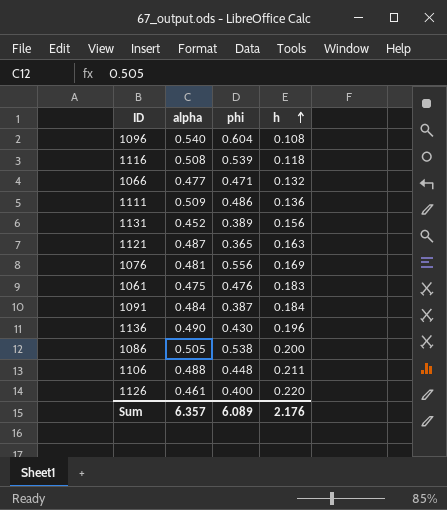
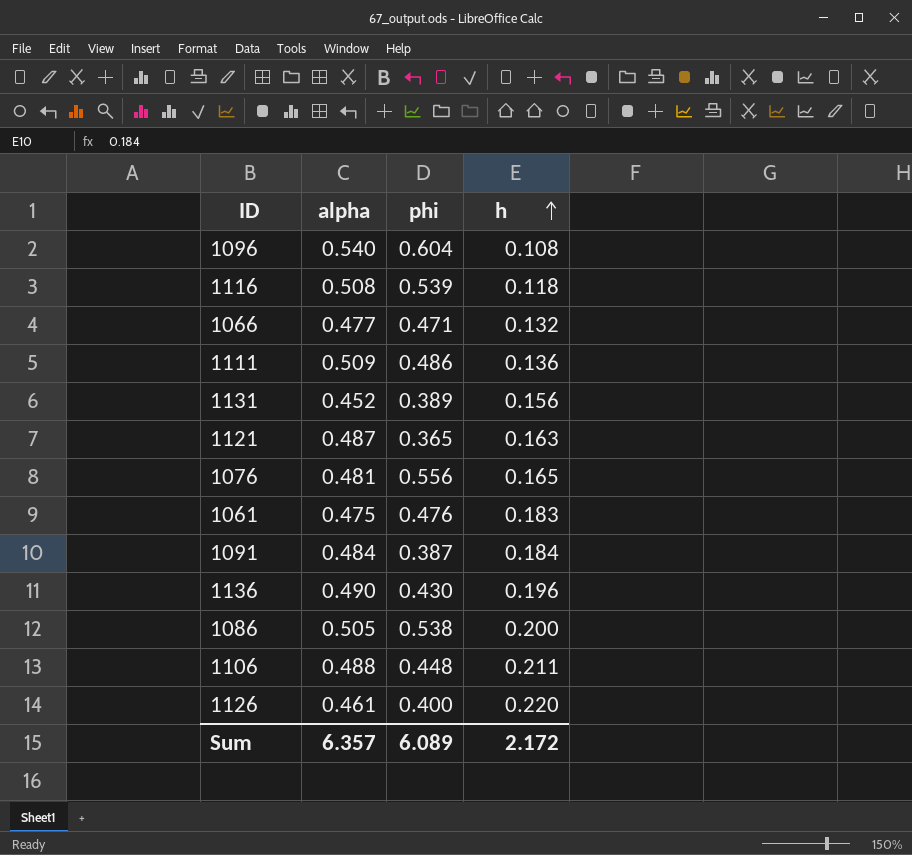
1076 | h: 0.169 -> 0.165
Sum | h: 2.176 -> 2.172

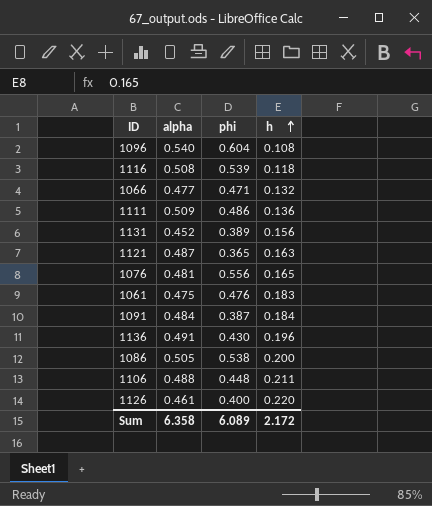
1136 | alpha: 0.490 -> 0.491
Sum | alpha: 6.357 -> 6.358

